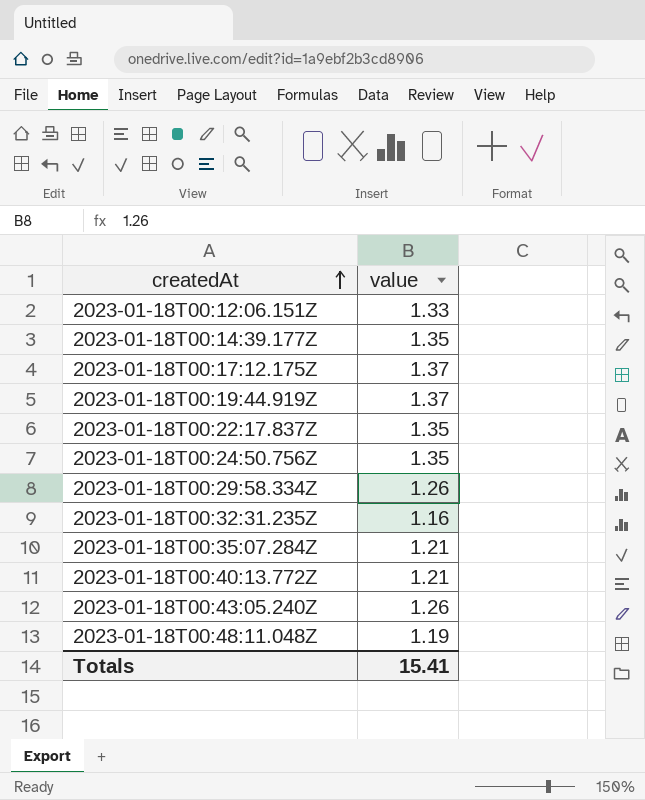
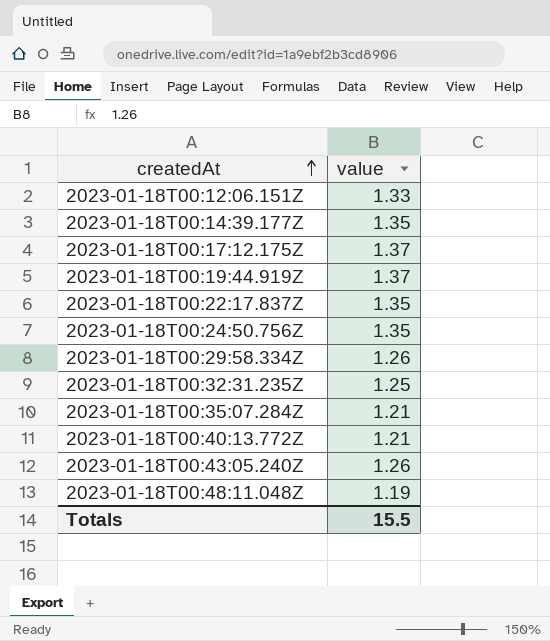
2023-01-18T00:32:31.235Z | value: 1.16 -> 1.25
Totals | value: 15.41 -> 15.5

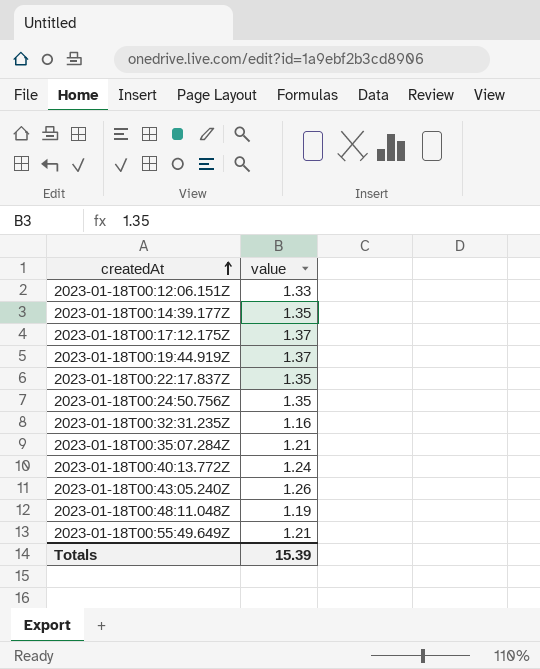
row 2023-01-18T00:29:58.334Z: 1.26 -> none
2023-01-18T00:32:31.235Z | value: 1.25 -> 1.16
2023-01-18T00:40:13.772Z | value: 1.21 -> 1.24
row 2023-01-18T00:55:49.649Z: none -> 1.21
Totals | value: 15.5 -> 15.39

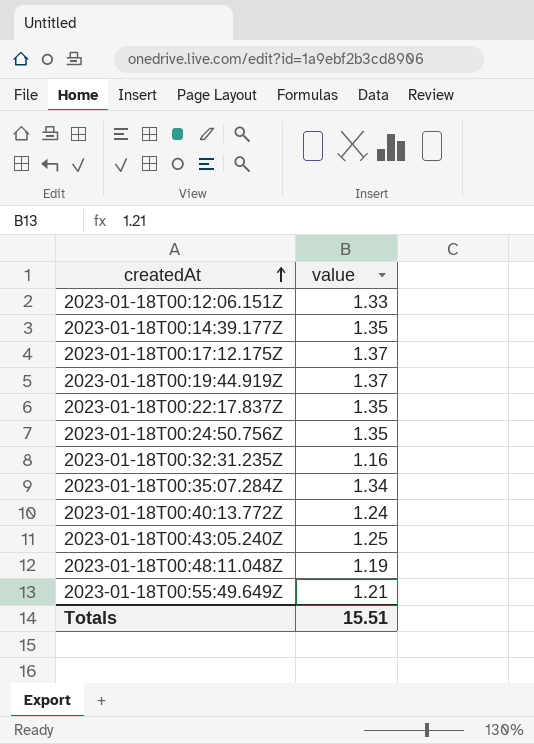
2023-01-18T00:35:07.284Z | value: 1.21 -> 1.34
2023-01-18T00:43:05.240Z | value: 1.26 -> 1.25
Totals | value: 15.39 -> 15.51

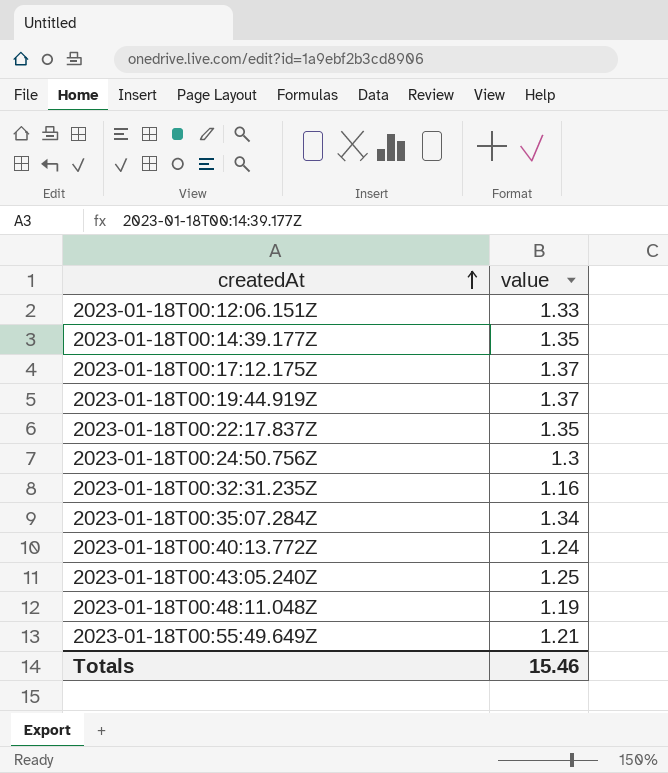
2023-01-18T00:24:50.756Z | value: 1.35 -> 1.3
Totals | value: 15.51 -> 15.46

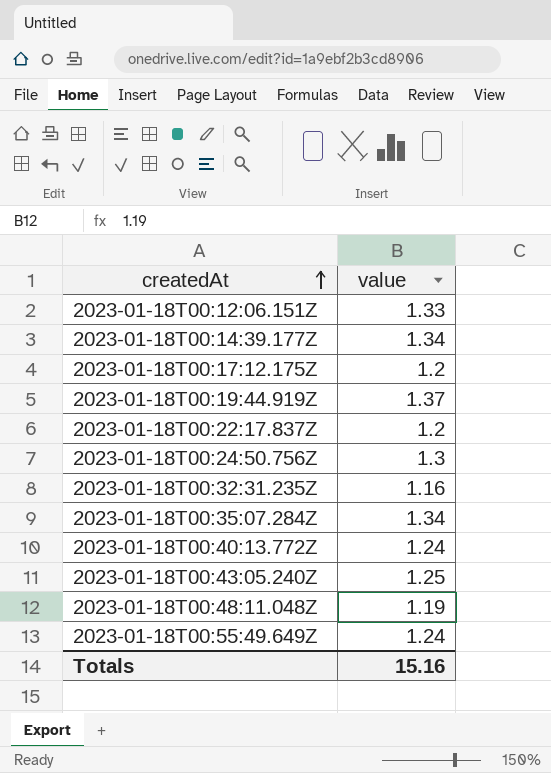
2023-01-18T00:14:39.177Z | value: 1.35 -> 1.34
2023-01-18T00:17:12.175Z | value: 1.37 -> 1.2
2023-01-18T00:22:17.837Z | value: 1.35 -> 1.2
2023-01-18T00:55:49.649Z | value: 1.21 -> 1.24
Totals | value: 15.46 -> 15.16

